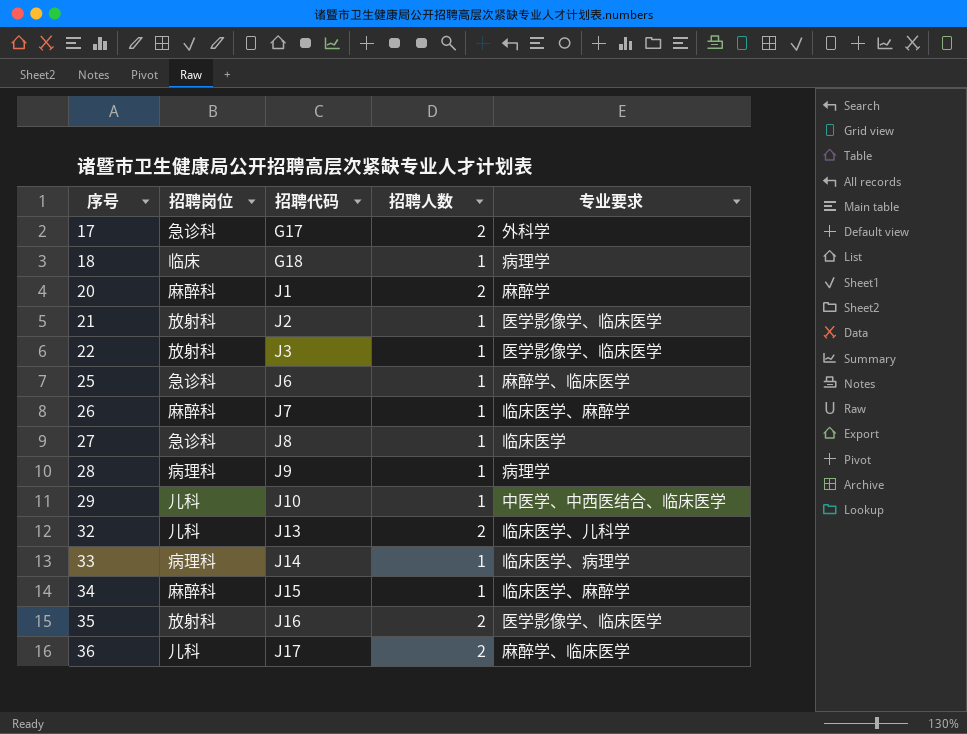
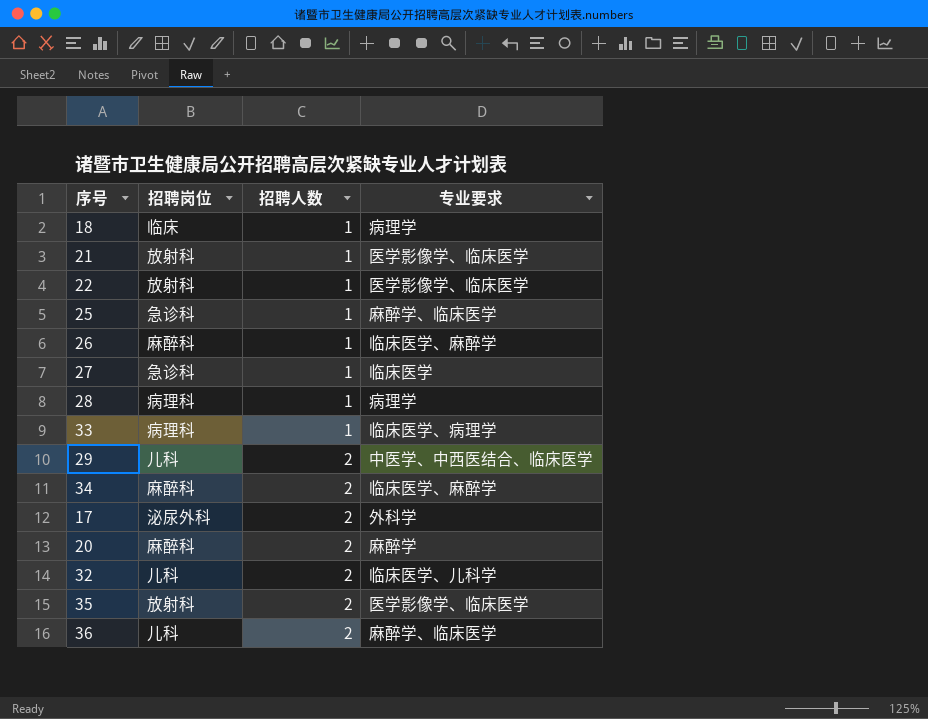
row order: 序号 ascending -> 招聘人数 ascending
column 招聘代码 | position: 3 -> none
29 | 招聘人数: 1 -> 2
34 | 招聘人数: 1 -> 2
17 | 招聘岗位: 急诊科 -> 泌尿外科

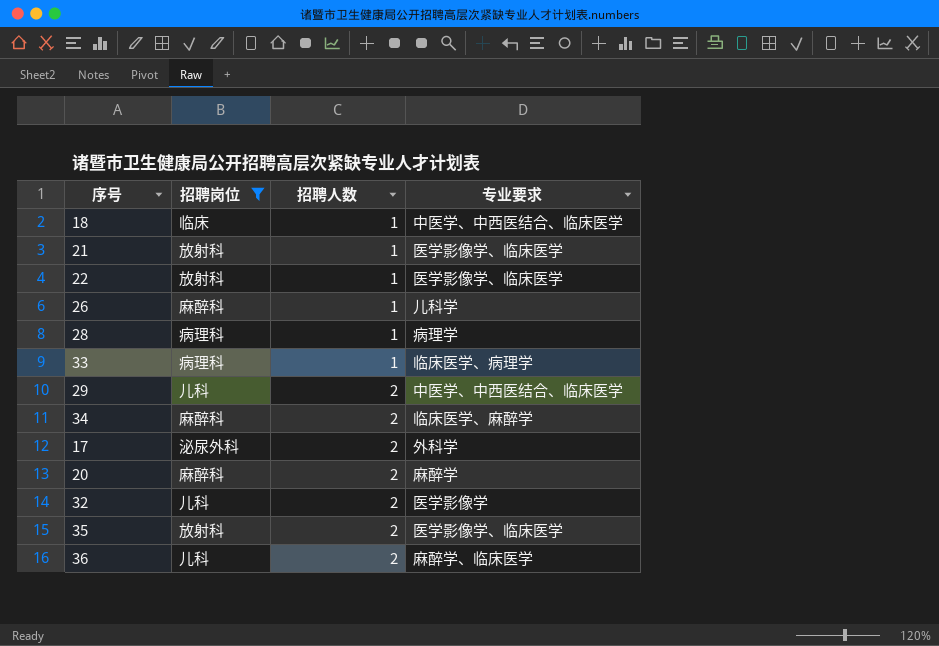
filter: none -> 招聘岗位 != 急诊科
18 | 专业要求: 病理学 -> 中医学、中西医结合、临床医学
26 | 专业要求: 临床医学、麻醉学 -> 儿科学
32 | 专业要求: 临床医学、儿科学 -> 医学影像学

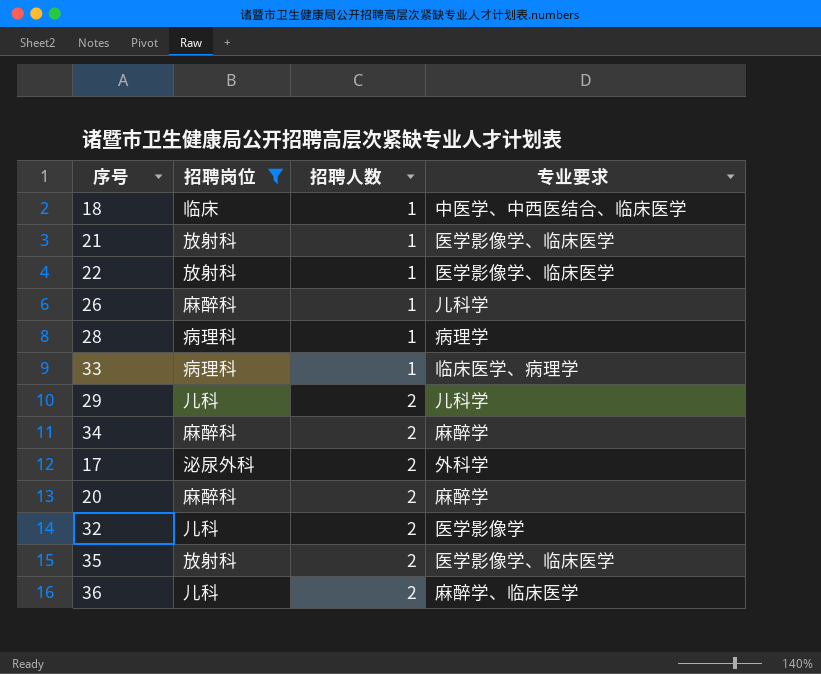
29 | 专业要求: 中医学、中西医结合、临床医学 -> 儿科学
34 | 专业要求: 临床医学、麻醉学 -> 麻醉学

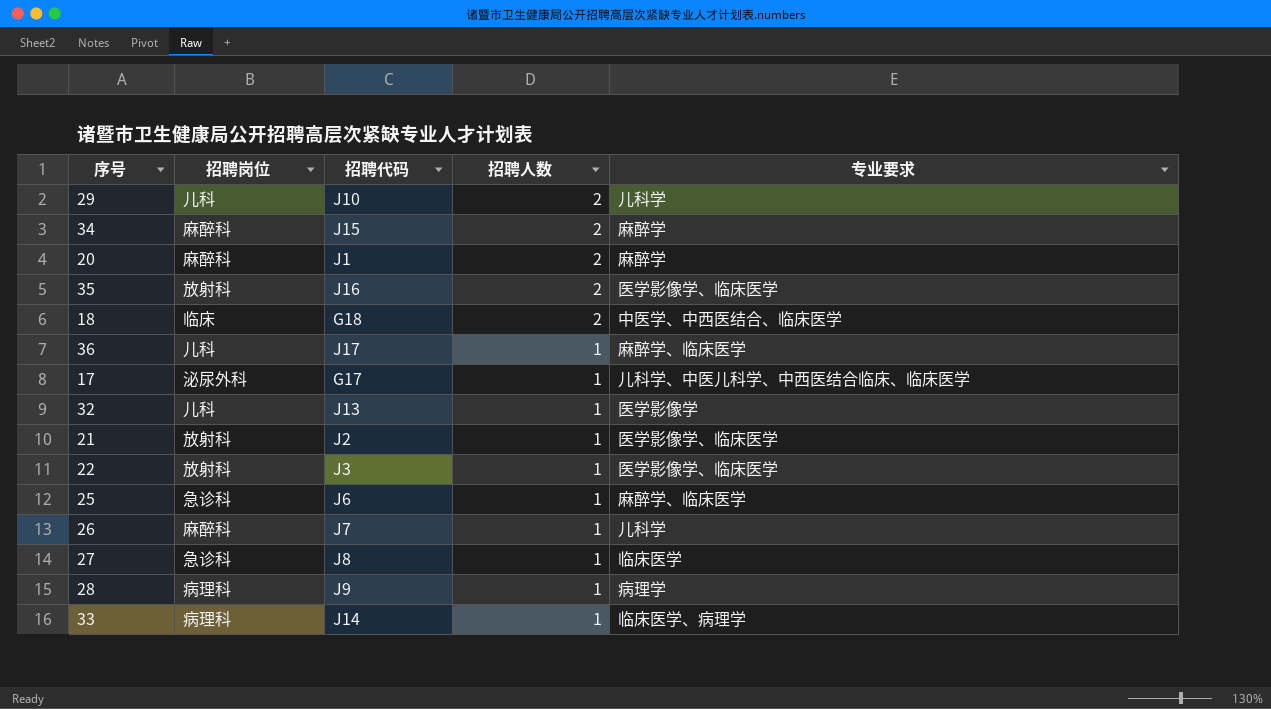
filter: 招聘岗位 != 急诊科 -> none
row order: 招聘人数 ascending -> 招聘人数 descending
column 招聘代码 | position: none -> 3
18 | 招聘人数: 1 -> 2
36 | 招聘人数: 2 -> 1
17 | 招聘人数: 2 -> 1
17 | 专业要求: 外科学 -> 儿科学、中医儿科学、中西医结合临床、临床医学
32 | 招聘人数: 2 -> 1

